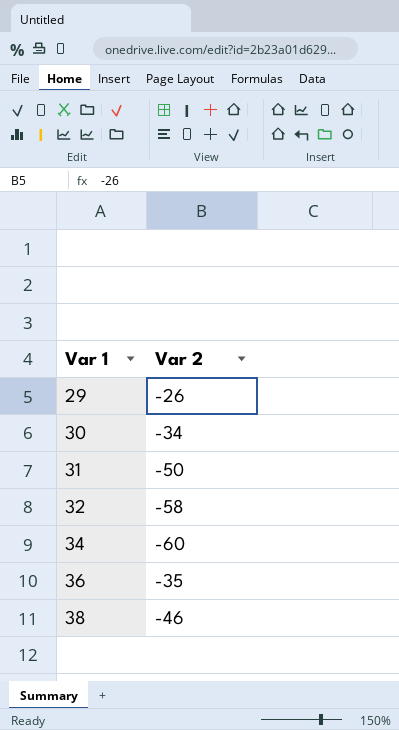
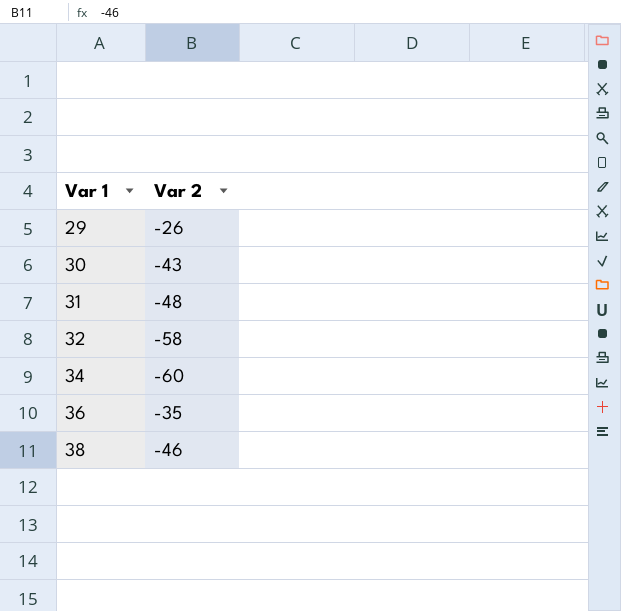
30 | Var 2: -34 -> -43
31 | Var 2: -50 -> -48

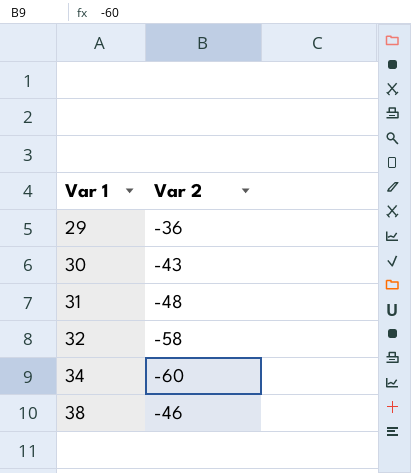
row 36: -35 -> none
29 | Var 2: -26 -> -36

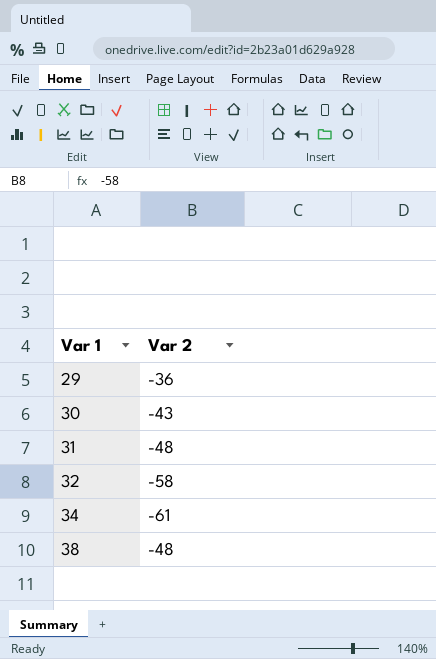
34 | Var 2: -60 -> -61
38 | Var 2: -46 -> -48

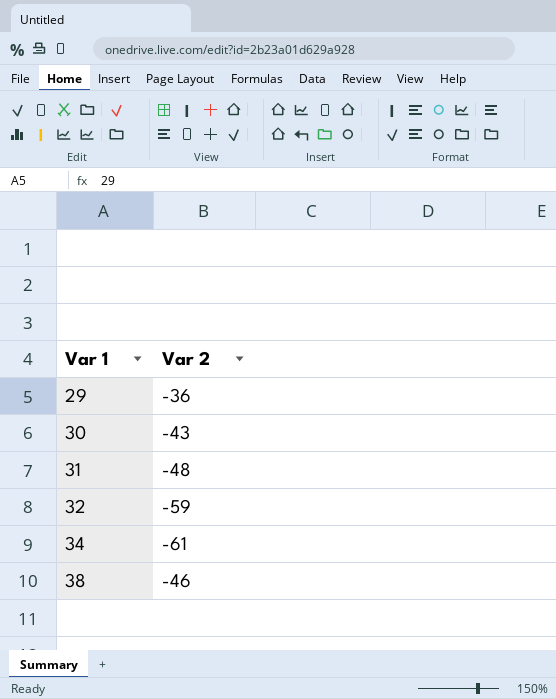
32 | Var 2: -58 -> -59
38 | Var 2: -48 -> -46

